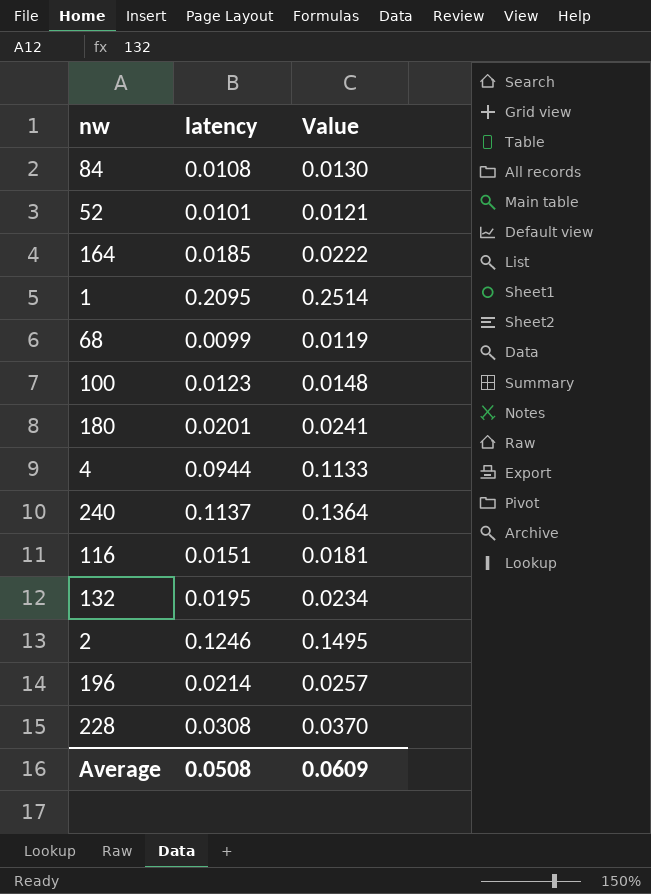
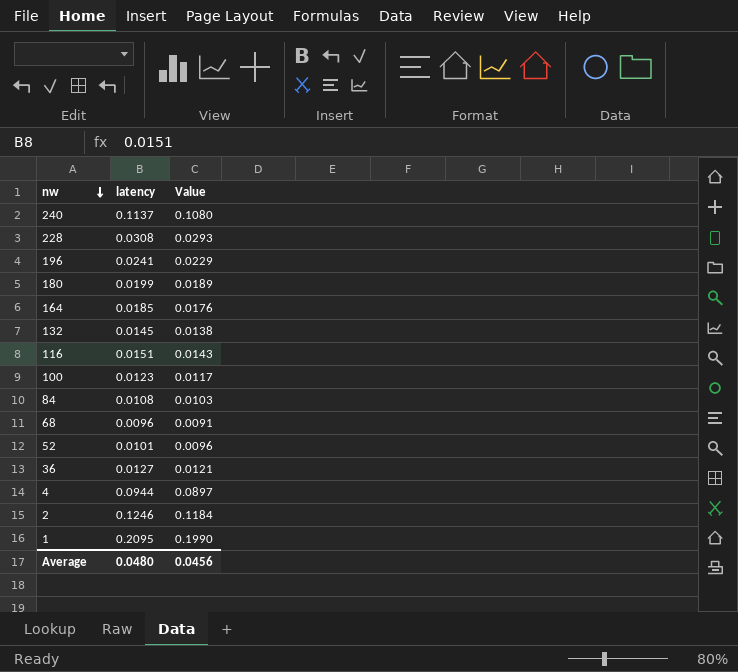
row order: none -> nw descending
column Value | formula: [latency] * 1.2 -> [latency] * 0.95
196 | latency: 0.0214 -> 0.0241
180 | latency: 0.0201 -> 0.0199
132 | latency: 0.0195 -> 0.0145
68 | latency: 0.0099 -> 0.0096
row 36: none -> 0.0127 | 0.0121
Average | latency: 0.0508 -> 0.0480
Average | Value: 0.0609 -> 0.0456

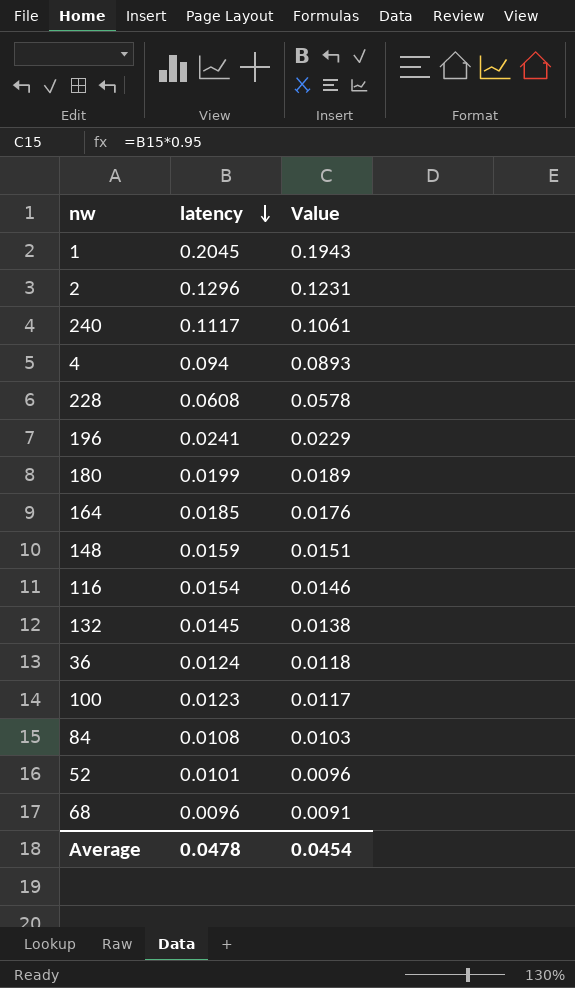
row order: nw descending -> latency descending
1 | latency: 0.2095 -> 0.2045
1 | Value: 0.1990 -> 0.1943
2 | latency: 0.1246 -> 0.1296
2 | Value: 0.1184 -> 0.1231
240 | latency: 0.1137 -> 0.1117
240 | Value: 0.1080 -> 0.1061
4 | latency: 0.0944 -> 0.094
4 | Value: 0.0897 -> 0.0893
228 | latency: 0.0308 -> 0.0608
228 | Value: 0.0293 -> 0.0578
row 148: none -> 0.0159 | 0.0151
116 | latency: 0.0151 -> 0.0154
116 | Value: 0.0143 -> 0.0146
36 | latency: 0.0127 -> 0.0124
36 | Value: 0.0121 -> 0.0118
Average | latency: 0.0480 -> 0.0478
Average | Value: 0.0456 -> 0.0454

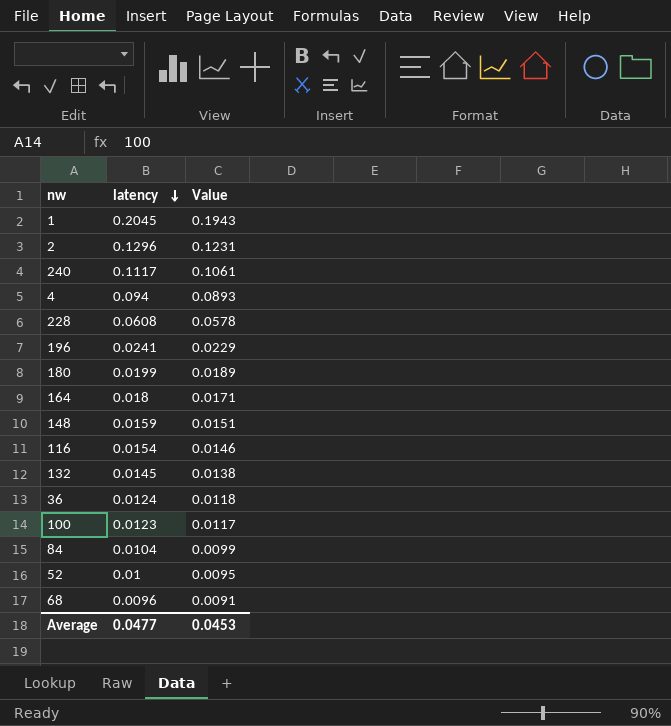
164 | latency: 0.0185 -> 0.018
164 | Value: 0.0176 -> 0.0171
84 | latency: 0.0108 -> 0.0104
84 | Value: 0.0103 -> 0.0099
52 | latency: 0.0101 -> 0.01
52 | Value: 0.0096 -> 0.0095
Average | latency: 0.0478 -> 0.0477
Average | Value: 0.0454 -> 0.0453

